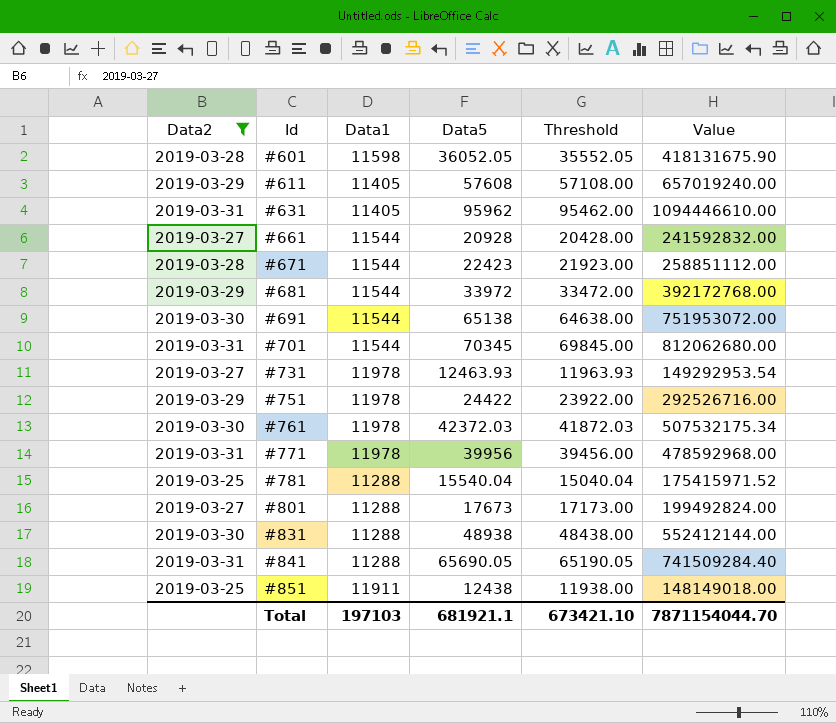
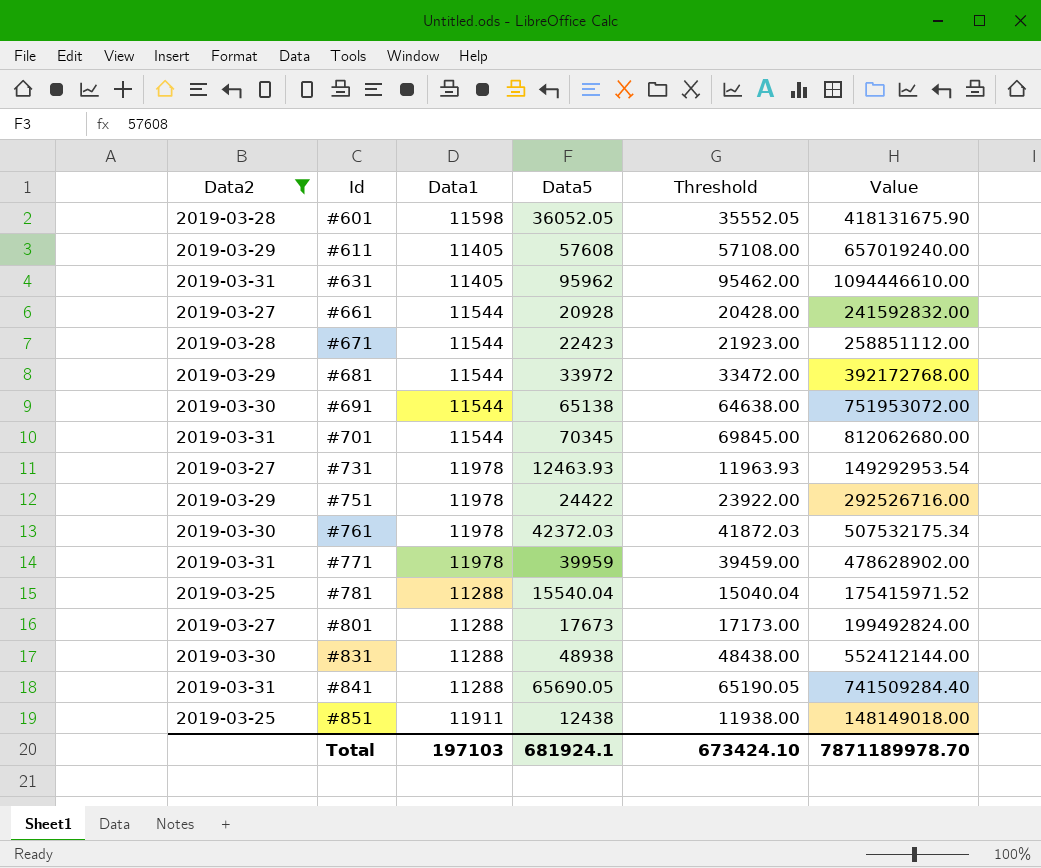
#771 | Data5: 39956 -> 39959
#771 | Threshold: 39456.00 -> 39459.00
#771 | Value: 478592968.00 -> 478628902.00
Total | Data5: 681921.1 -> 681924.1
Total | Threshold: 673421.10 -> 673424.10
Total | Value: 7871154044.70 -> 7871189978.70

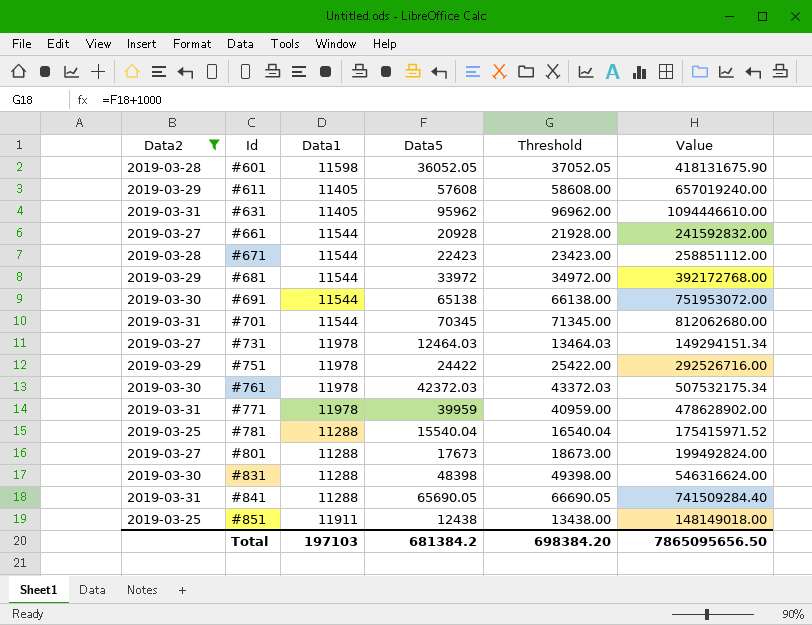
column Threshold | formula: [Data5] - 500 -> [Data5] + 1000
#731 | Data5: 12463.93 -> 12464.03
#731 | Value: 149292953.54 -> 149294151.34
#831 | Data5: 48938 -> 48398
#831 | Value: 552412144.00 -> 546316624.00
Total | Data5: 681924.1 -> 681384.2
Total | Threshold: 673424.10 -> 698384.20
Total | Value: 7871189978.70 -> 7865095656.50

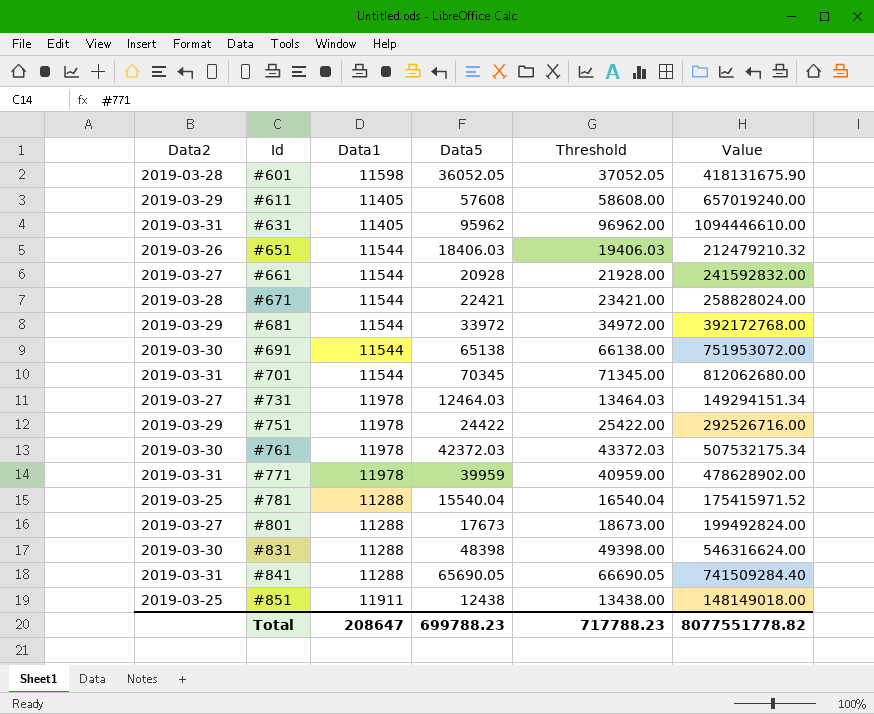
filter: Data2 != 2019-03-26 -> none
#671 | Data5: 22423 -> 22421
#671 | Threshold: 23423.00 -> 23421.00
#671 | Value: 258851112.00 -> 258828024.00
Total | Data1: 197103 -> 208647
Total | Data5: 681384.2 -> 699788.23
Total | Threshold: 698384.20 -> 717788.23
Total | Value: 7865095656.50 -> 8077551778.82

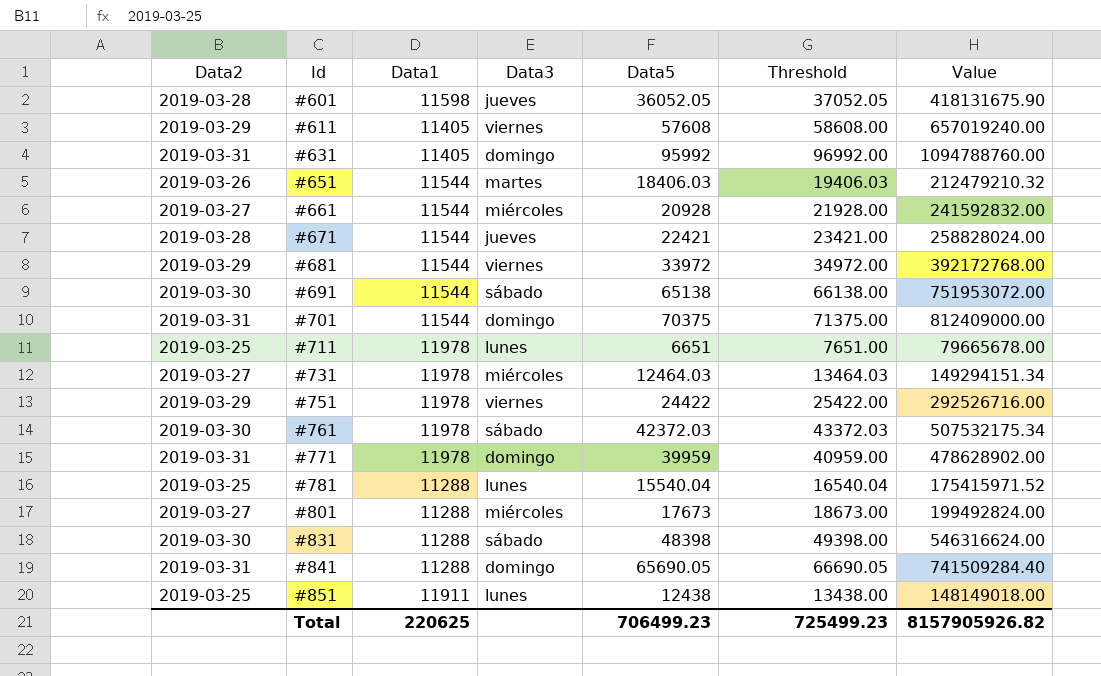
column Data3 | position: none -> 4
#631 | Data5: 95962 -> 95992
#631 | Threshold: 96962.00 -> 96992.00
#631 | Value: 1094446610.00 -> 1094788760.00
#701 | Data5: 70345 -> 70375
#701 | Threshold: 71345.00 -> 71375.00
#701 | Value: 812062680.00 -> 812409000.00
row #711: none -> 2019-03-25 | 11978 | lunes | 6651 | 7651.00 | 79665678.00
Total | Data1: 208647 -> 220625
Total | Data5: 699788.23 -> 706499.23
Total | Threshold: 717788.23 -> 725499.23
Total | Value: 8077551778.82 -> 8157905926.82

